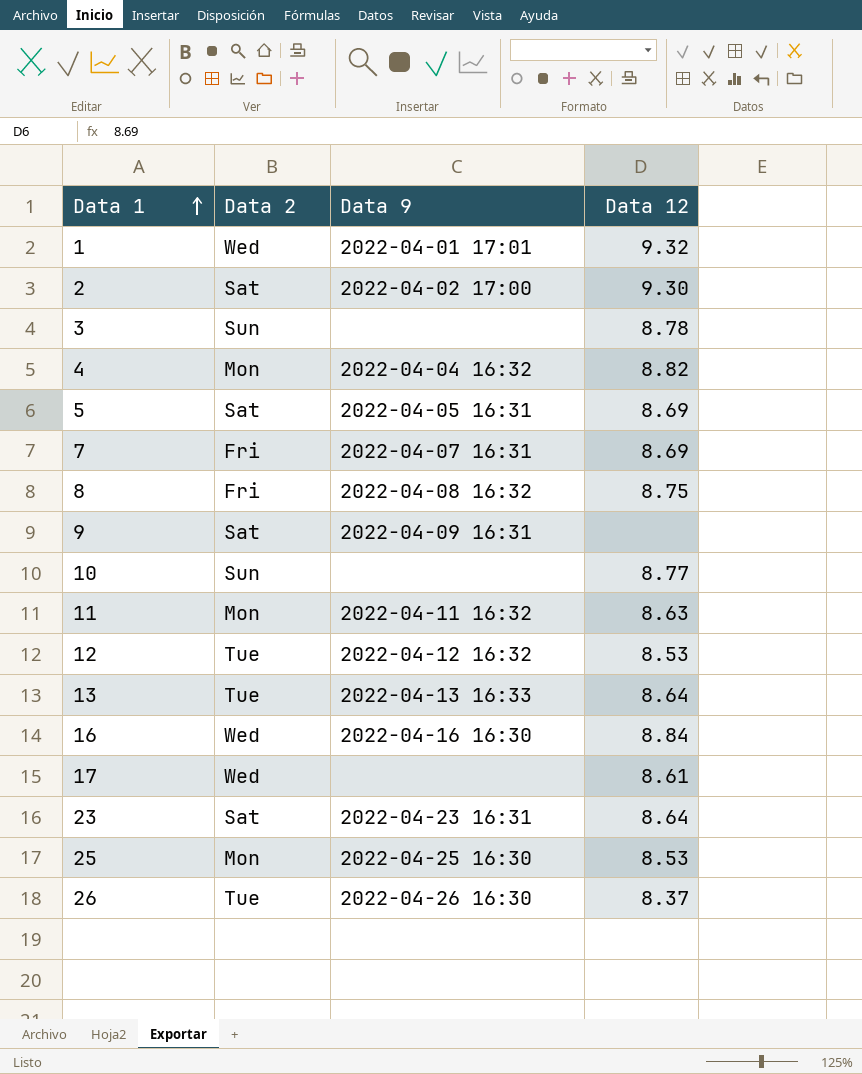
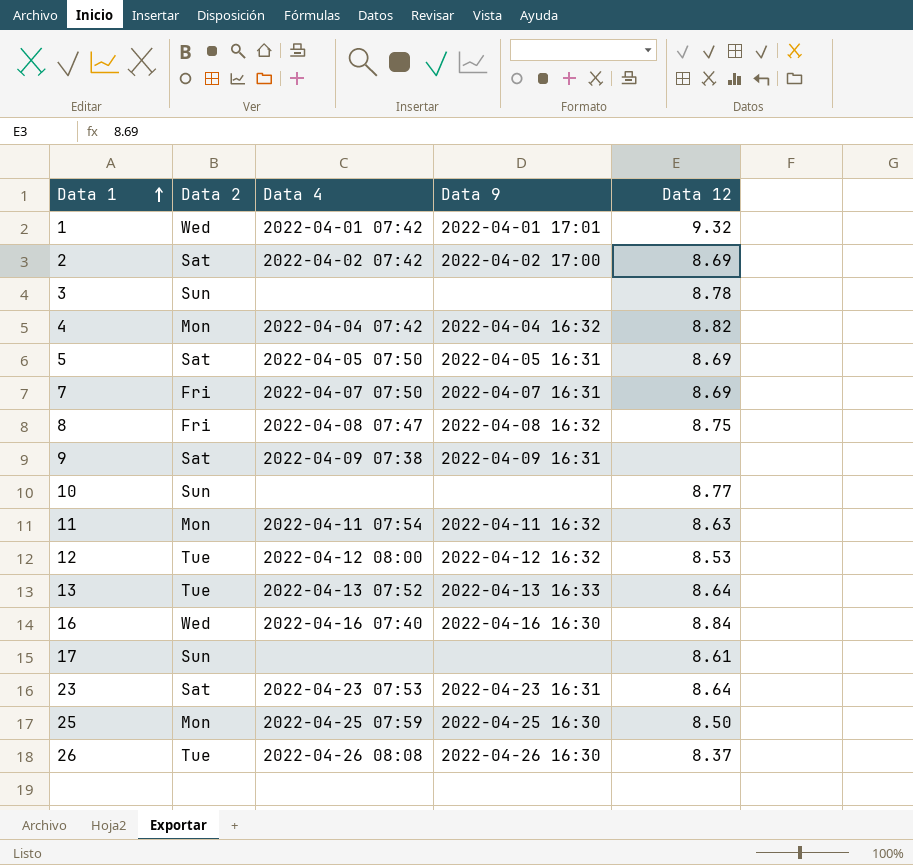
column Data 4 | position: none -> 3
2 | Data 12: 9.30 -> 8.69
17 | Data 2: Wed -> Sun
25 | Data 12: 8.53 -> 8.50

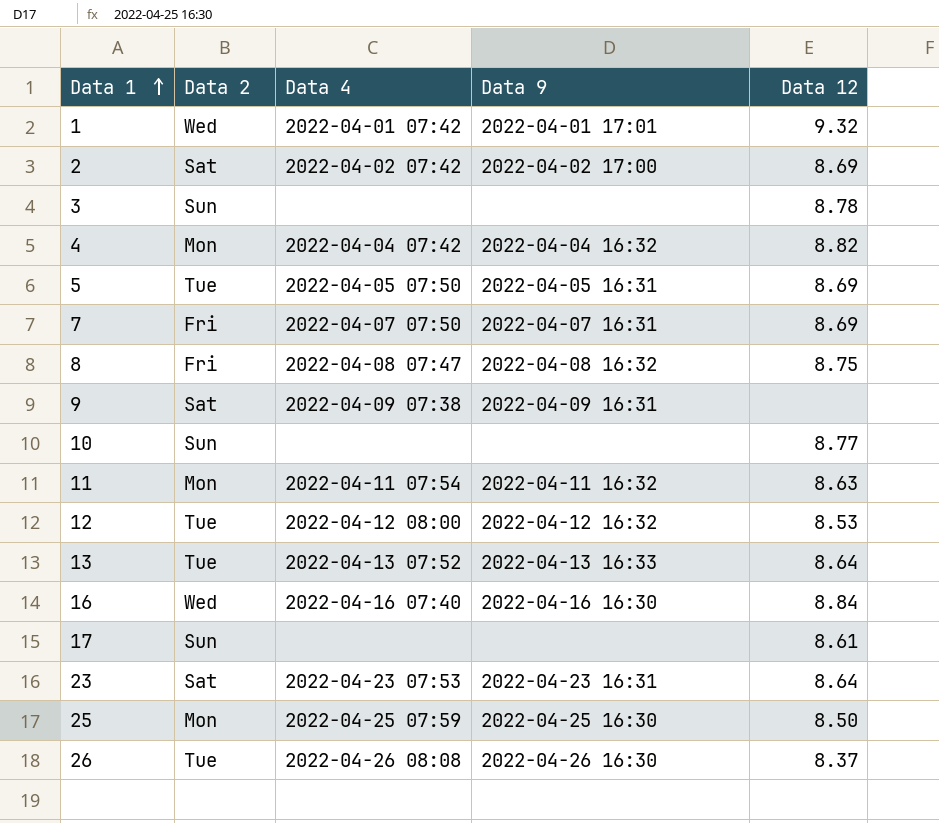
5 | Data 2: Sat -> Tue

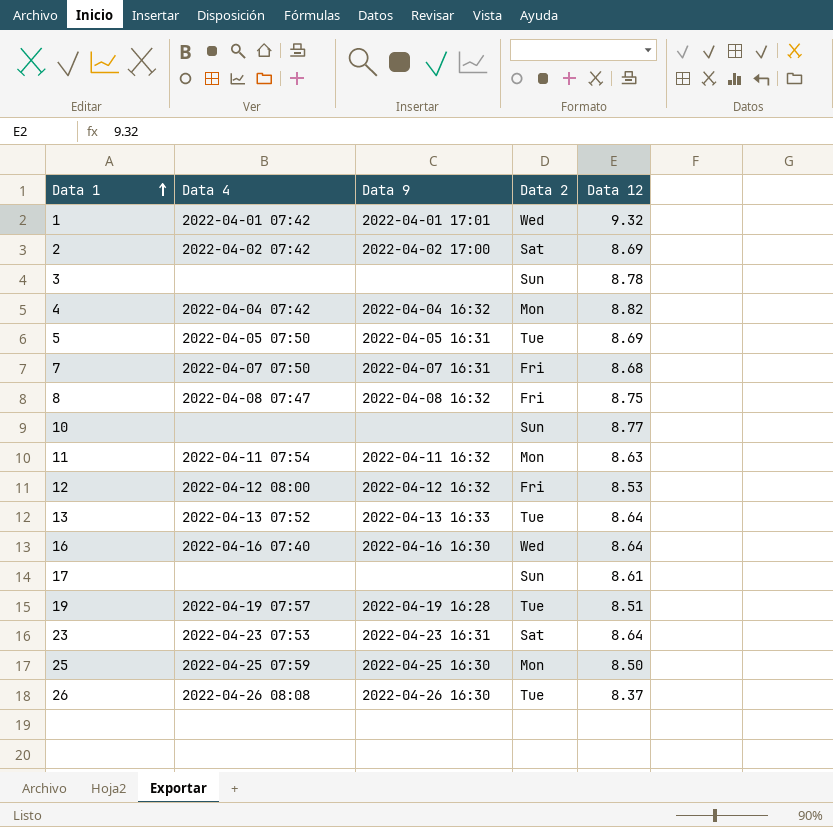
column Data 2 | position: 2 -> 4
row 9: Sat | 2022-04-09 07:38 | 2022-04-09 16:31 | none -> none
7 | Data 12: 8.69 -> 8.68
12 | Data 2: Tue -> Fri
16 | Data 12: 8.84 -> 8.64
row 19: none -> 2022-04-19 07:57 | 2022-04-19 16:28 | Tue | 8.51

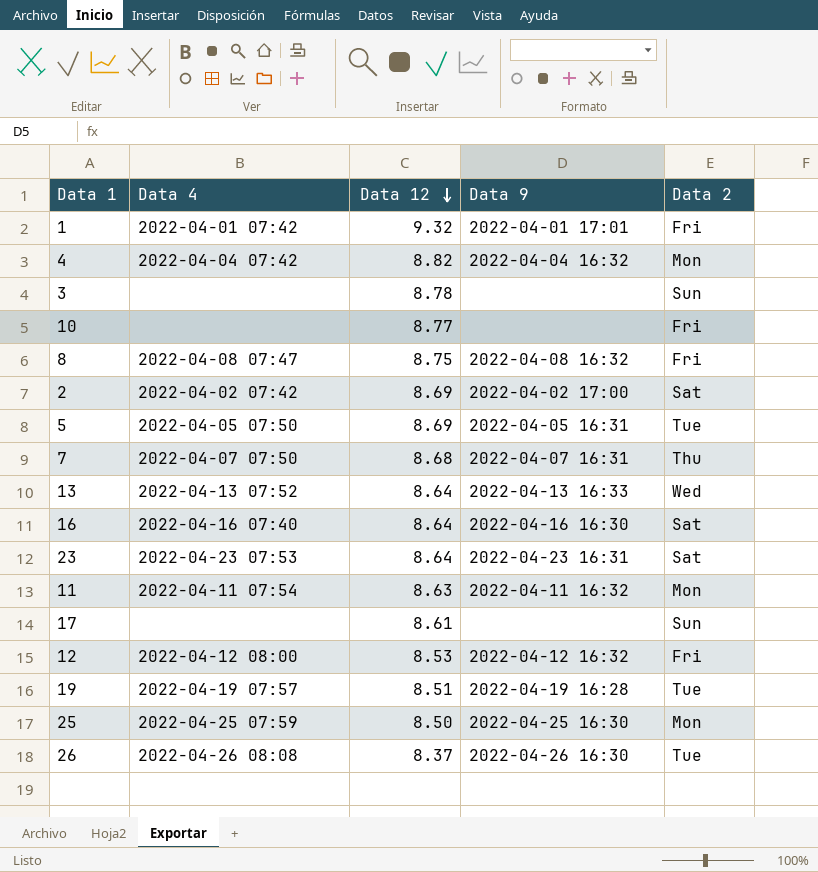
row order: Data 1 ascending -> Data 12 descending
column Data 12 | position: 5 -> 3
1 | Data 2: Wed -> Fri
10 | Data 2: Sun -> Fri
7 | Data 2: Fri -> Thu
13 | Data 2: Tue -> Wed
16 | Data 2: Wed -> Sat

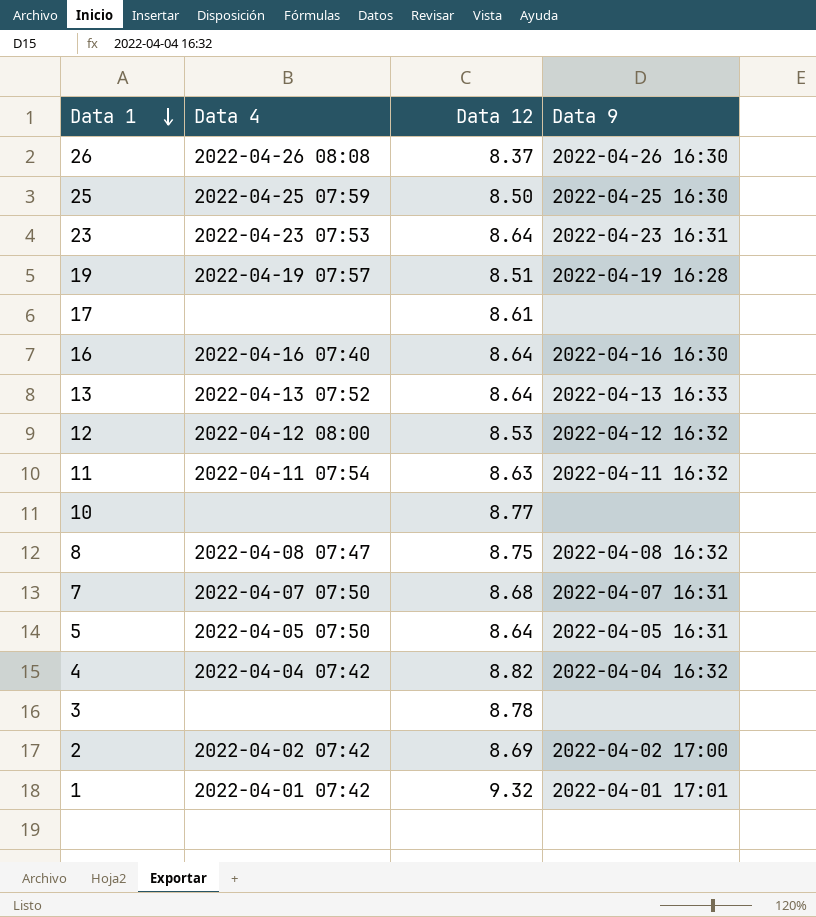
row order: Data 12 descending -> Data 1 descending
column Data 2 | position: 5 -> none
5 | Data 12: 8.69 -> 8.64

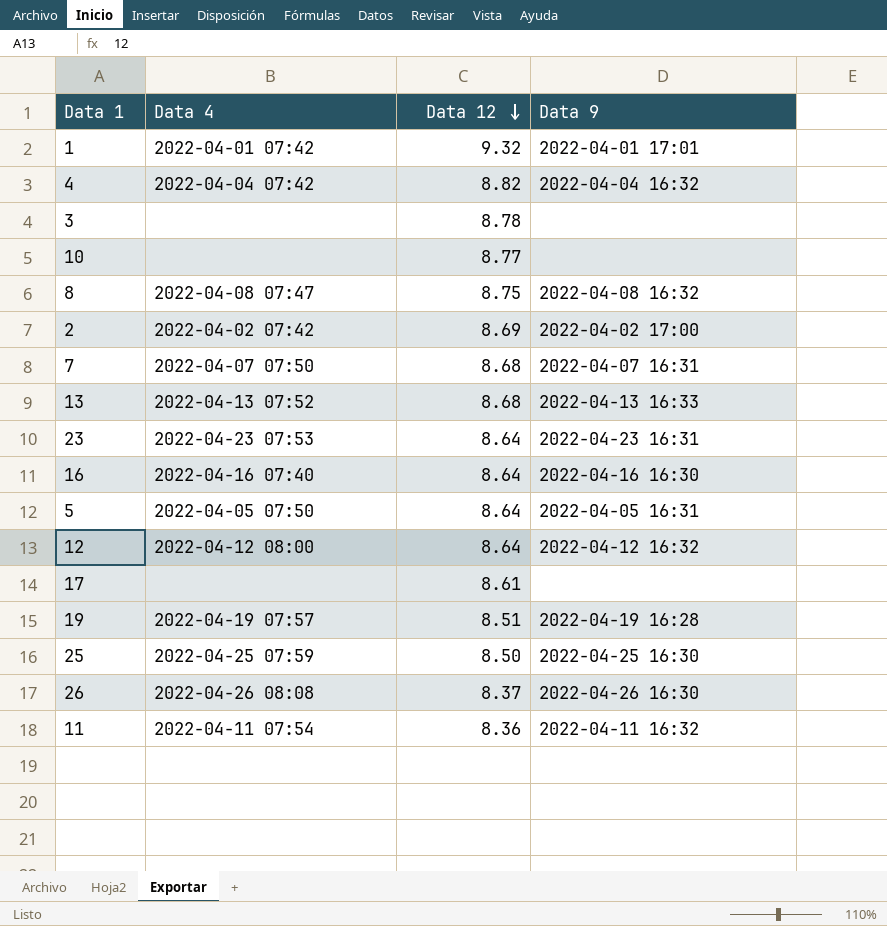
row order: Data 1 descending -> Data 12 descending
13 | Data 12: 8.64 -> 8.68
12 | Data 12: 8.53 -> 8.64
11 | Data 12: 8.63 -> 8.36

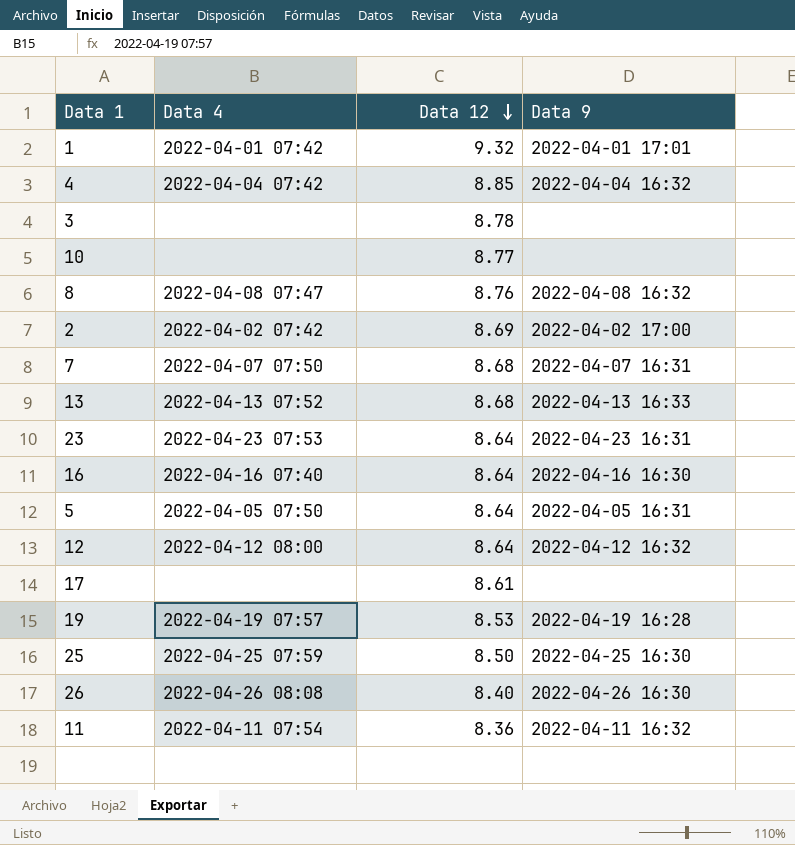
4 | Data 12: 8.82 -> 8.85
8 | Data 12: 8.75 -> 8.76
19 | Data 12: 8.51 -> 8.53
26 | Data 12: 8.37 -> 8.40

